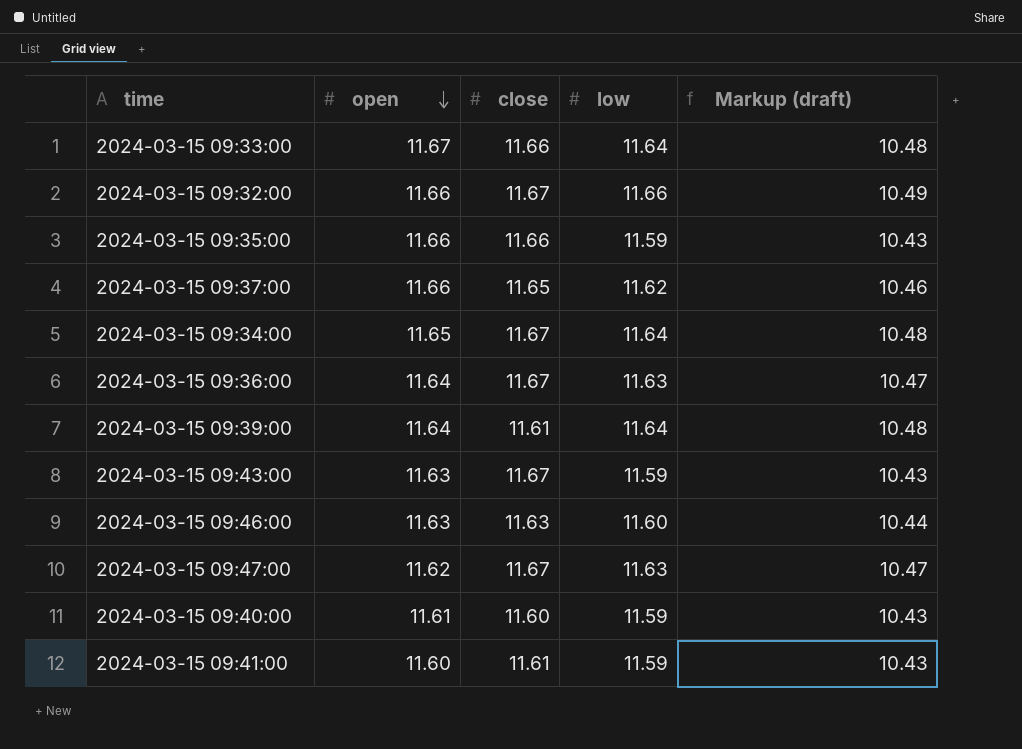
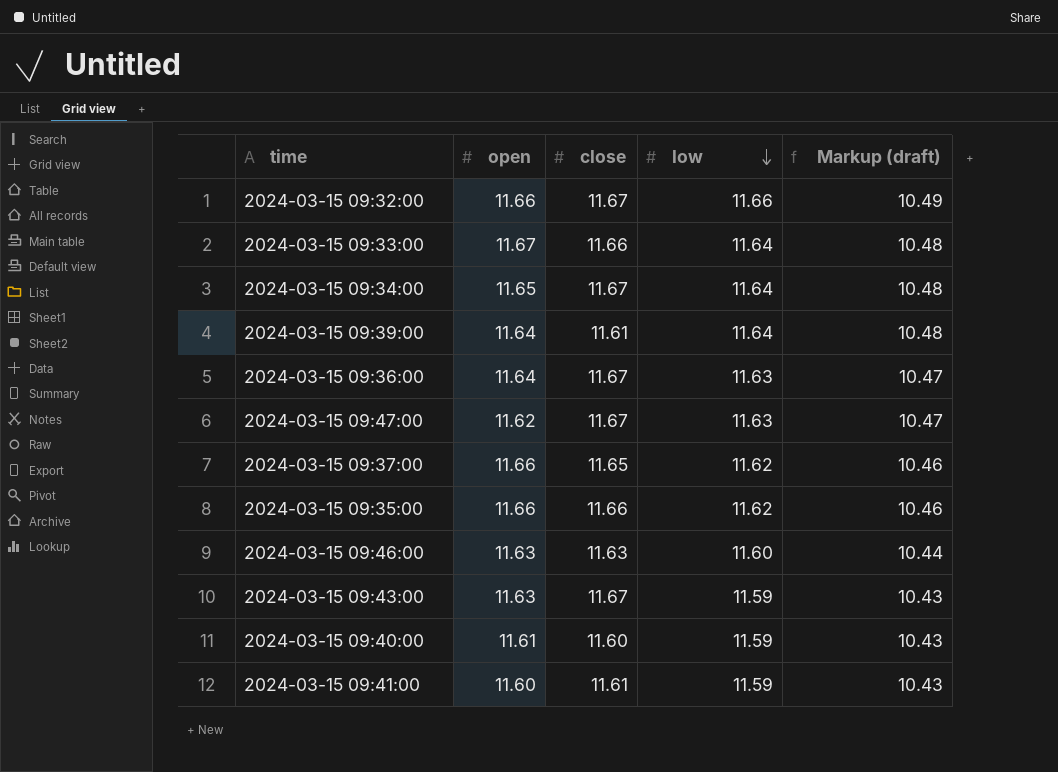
row order: open descending -> low descending
2024-03-15 09:35:00 | low: 11.59 -> 11.62
2024-03-15 09:35:00 | Markup (draft): 10.43 -> 10.46

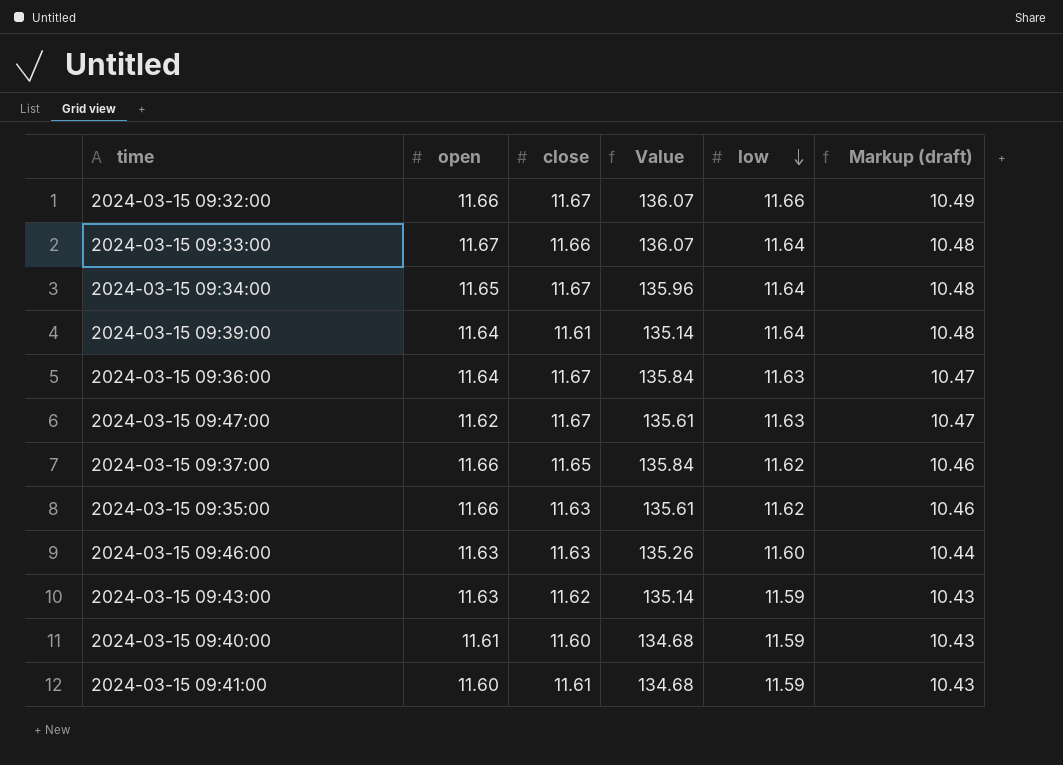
column Value | formula: none -> [open] * [close]
2024-03-15 09:35:00 | close: 11.66 -> 11.63
2024-03-15 09:43:00 | close: 11.67 -> 11.62

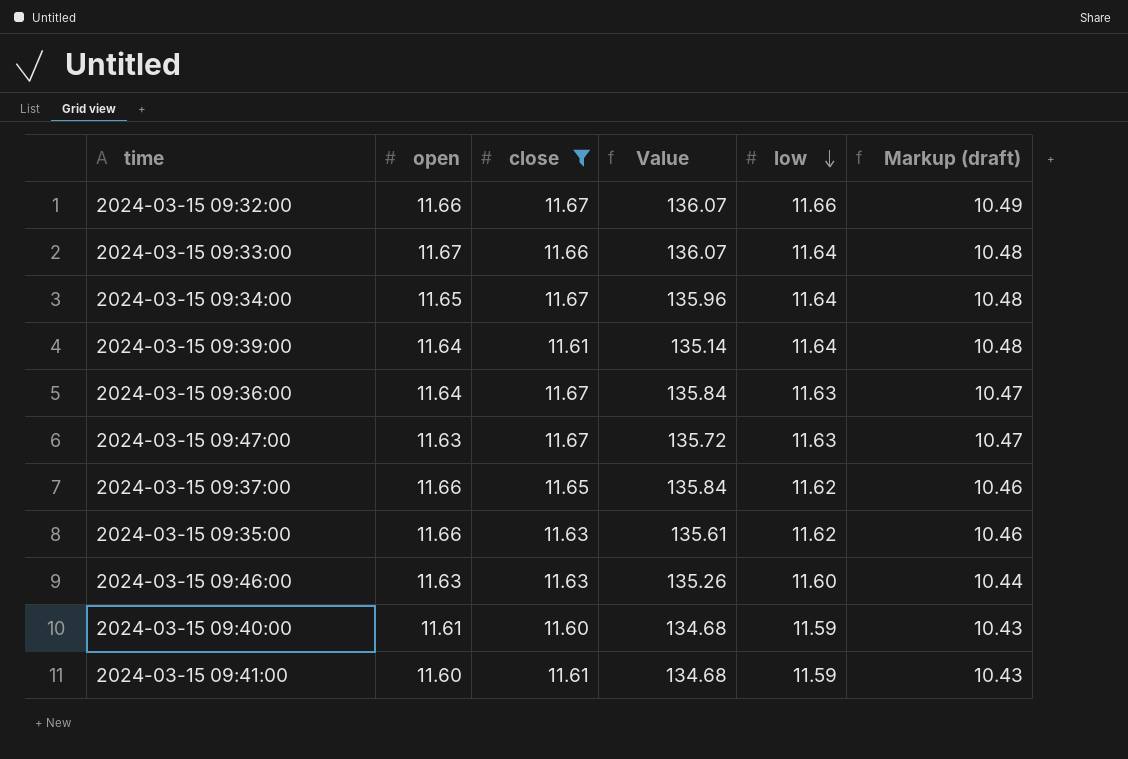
filter: none -> close != 11.62
2024-03-15 09:47:00 | open: 11.62 -> 11.63
2024-03-15 09:47:00 | Value: 135.61 -> 135.72

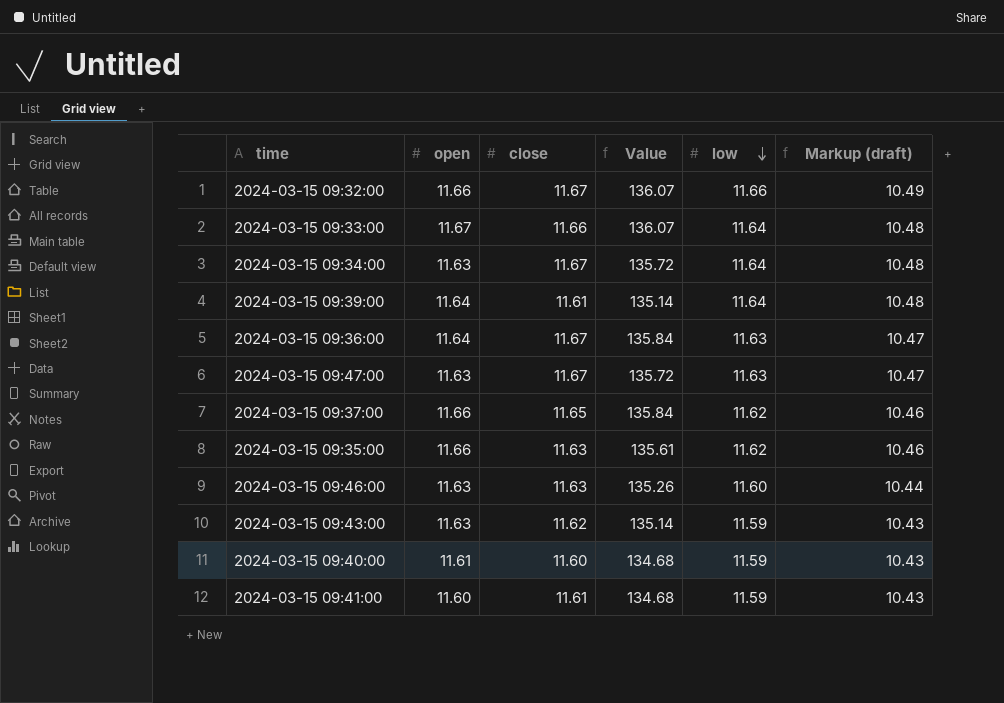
filter: close != 11.62 -> none
2024-03-15 09:34:00 | open: 11.65 -> 11.63
2024-03-15 09:34:00 | Value: 135.96 -> 135.72

